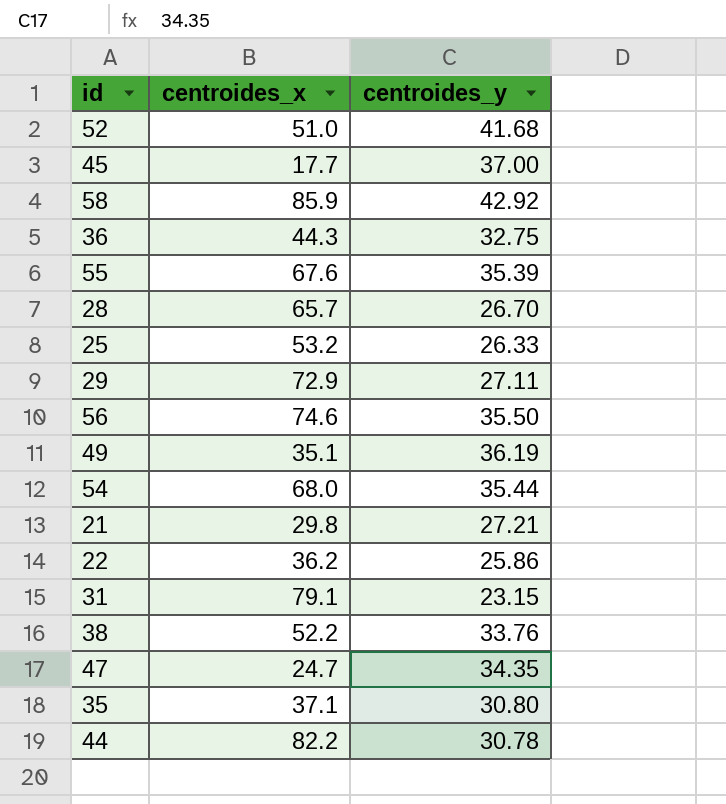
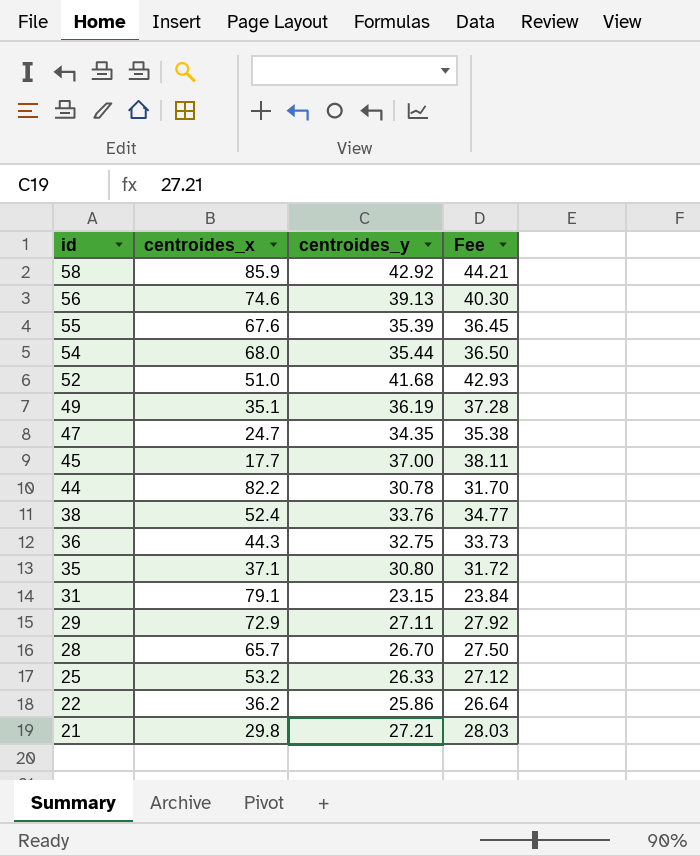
row order: none -> id descending
column Fee | formula: none -> [centroides_y] * 1.03
56 | centroides_y: 35.50 -> 39.13
38 | centroides_x: 52.2 -> 52.4

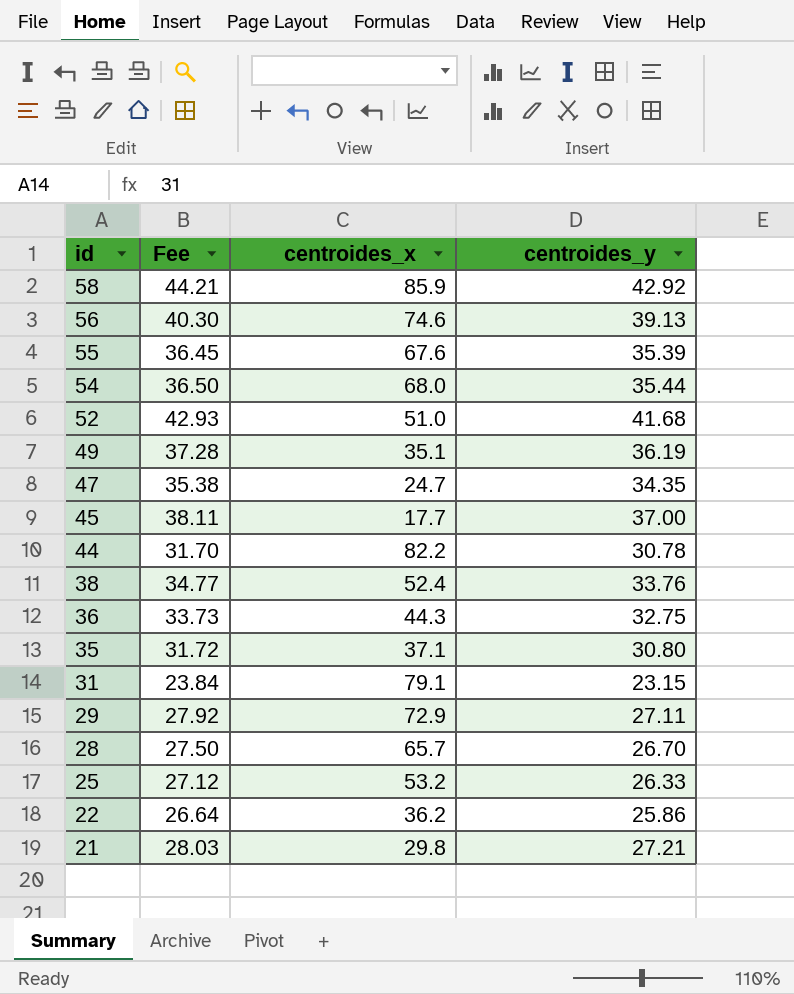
column Fee | position: 4 -> 2

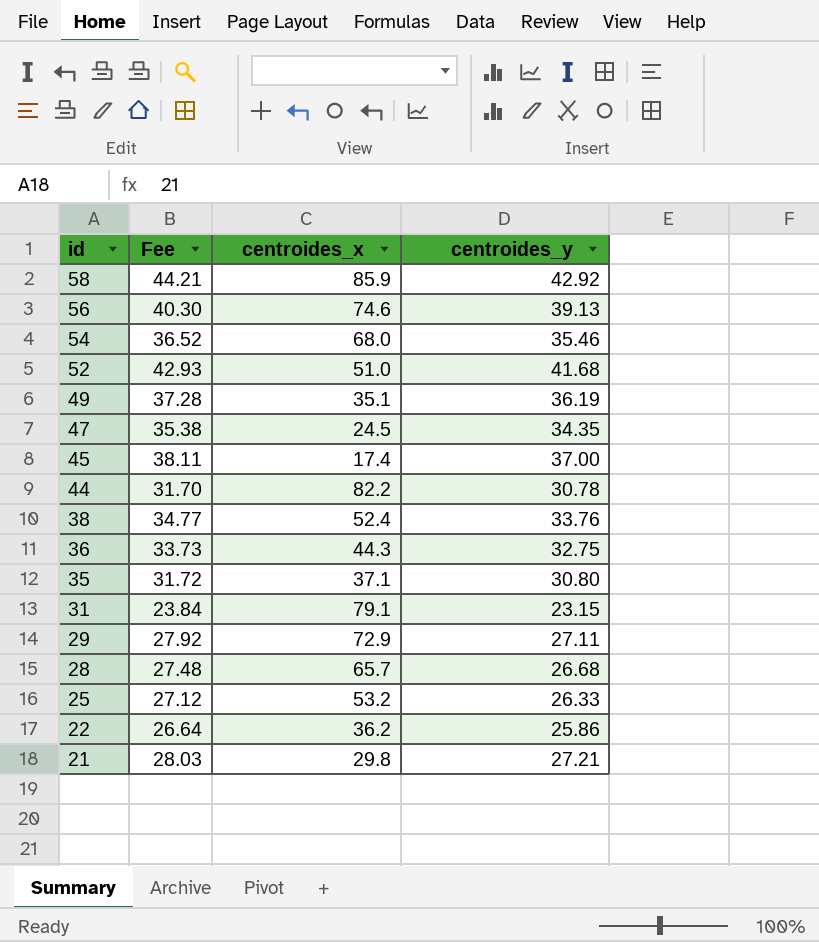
row 55: 36.45 | 67.6 | 35.39 -> none
54 | Fee: 36.50 -> 36.52
54 | centroides_y: 35.44 -> 35.46
47 | centroides_x: 24.7 -> 24.5
45 | centroides_x: 17.7 -> 17.4
28 | Fee: 27.50 -> 27.48
28 | centroides_y: 26.70 -> 26.68

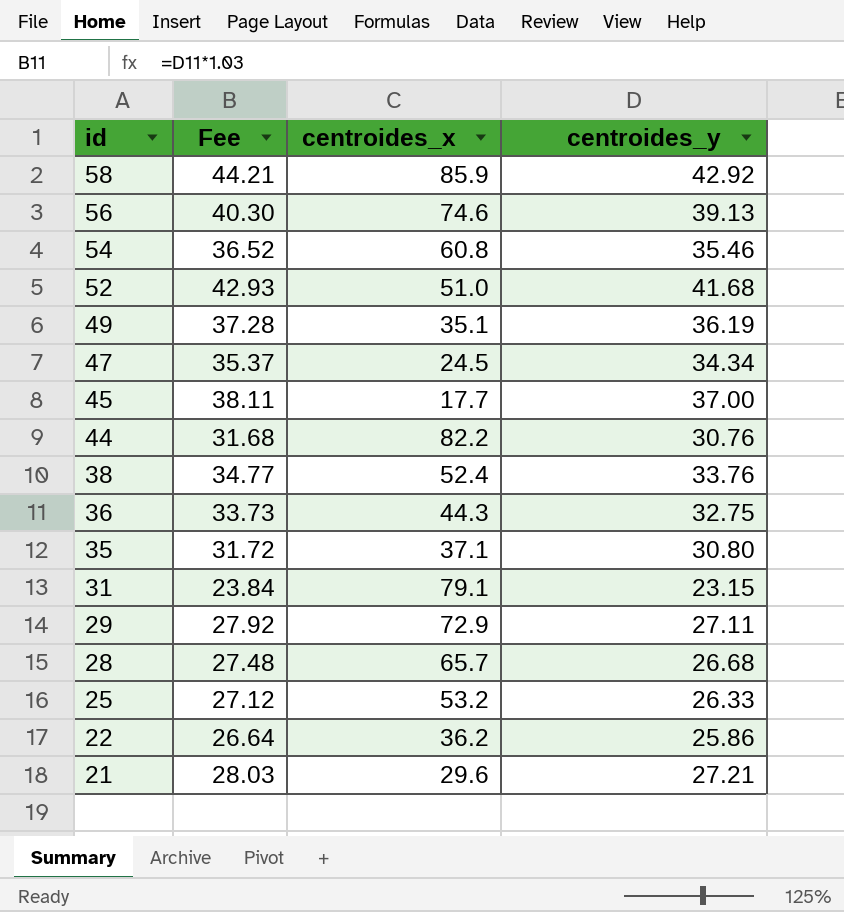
54 | centroides_x: 68.0 -> 60.8
47 | Fee: 35.38 -> 35.37
47 | centroides_y: 34.35 -> 34.34
45 | centroides_x: 17.4 -> 17.7
44 | Fee: 31.70 -> 31.68
44 | centroides_y: 30.78 -> 30.76
21 | centroides_x: 29.8 -> 29.6

